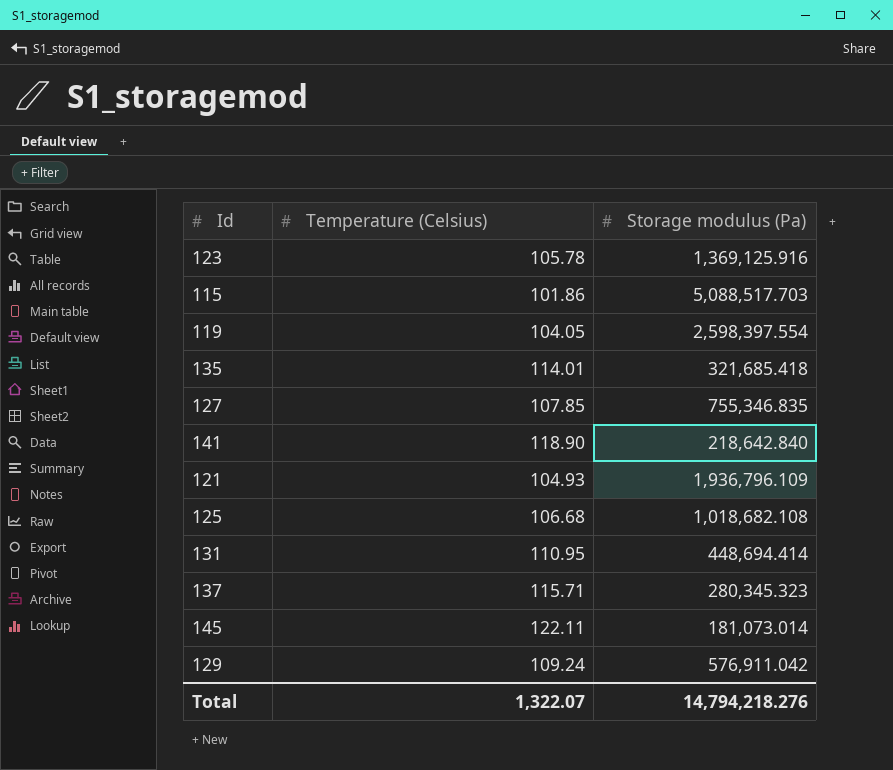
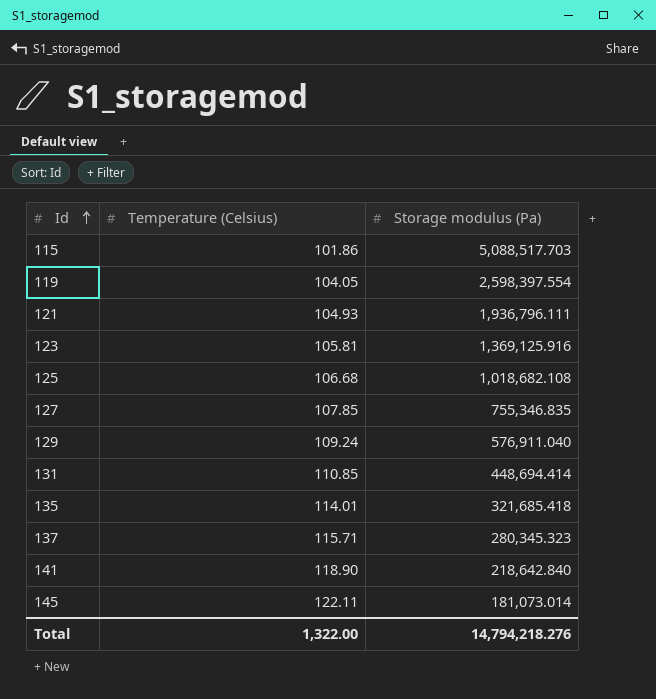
row order: none -> Id ascending
121 | Storage modulus (Pa): 1,936,796.109 -> 1,936,796.111
123 | Temperature (Celsius): 105.78 -> 105.81
129 | Storage modulus (Pa): 576,911.042 -> 576,911.040
131 | Temperature (Celsius): 110.95 -> 110.85
Total | Temperature (Celsius): 1,322.07 -> 1,322.00

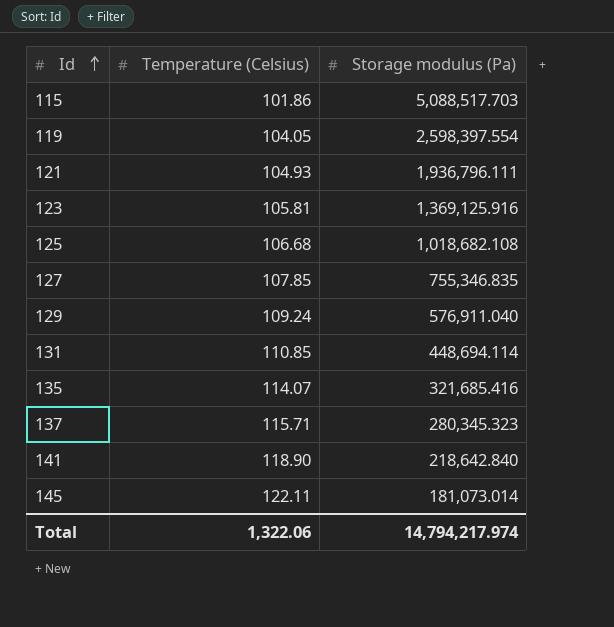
131 | Storage modulus (Pa): 448,694.414 -> 448,694.114
135 | Temperature (Celsius): 114.01 -> 114.07
135 | Storage modulus (Pa): 321,685.418 -> 321,685.416
Total | Temperature (Celsius): 1,322.00 -> 1,322.06
Total | Storage modulus (Pa): 14,794,218.276 -> 14,794,217.974

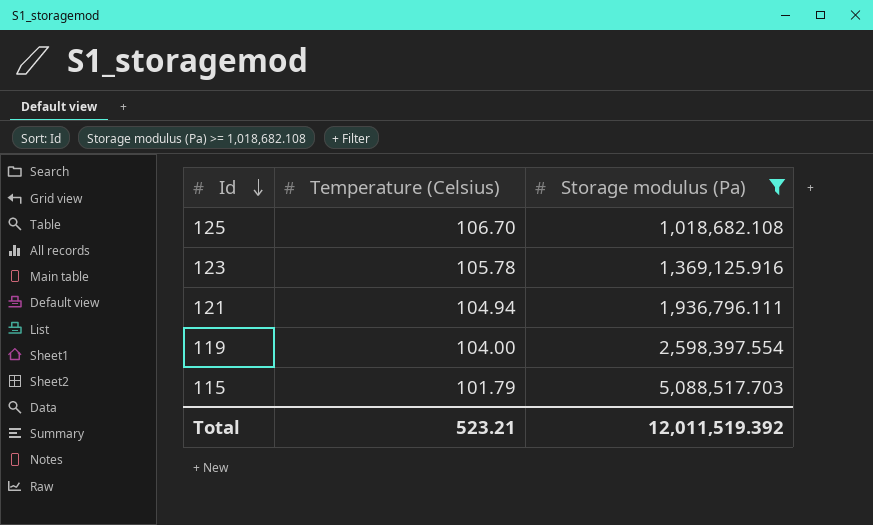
filter: none -> Storage modulus (Pa) >= 1,018,682.108
row order: Id ascending -> Id descending
125 | Temperature (Celsius): 106.68 -> 106.70
123 | Temperature (Celsius): 105.81 -> 105.78
121 | Temperature (Celsius): 104.93 -> 104.94
119 | Temperature (Celsius): 104.05 -> 104.00
115 | Temperature (Celsius): 101.86 -> 101.79
Total | Temperature (Celsius): 1,322.06 -> 523.21
Total | Storage modulus (Pa): 14,794,217.974 -> 12,011,519.392

